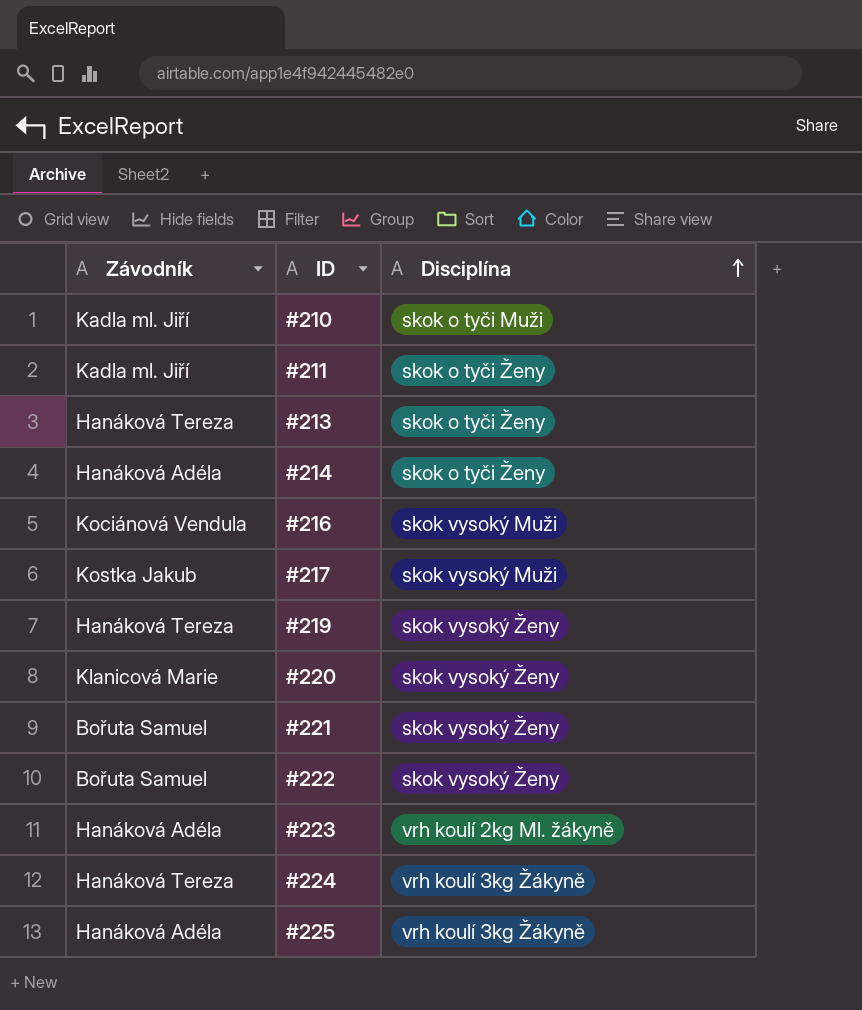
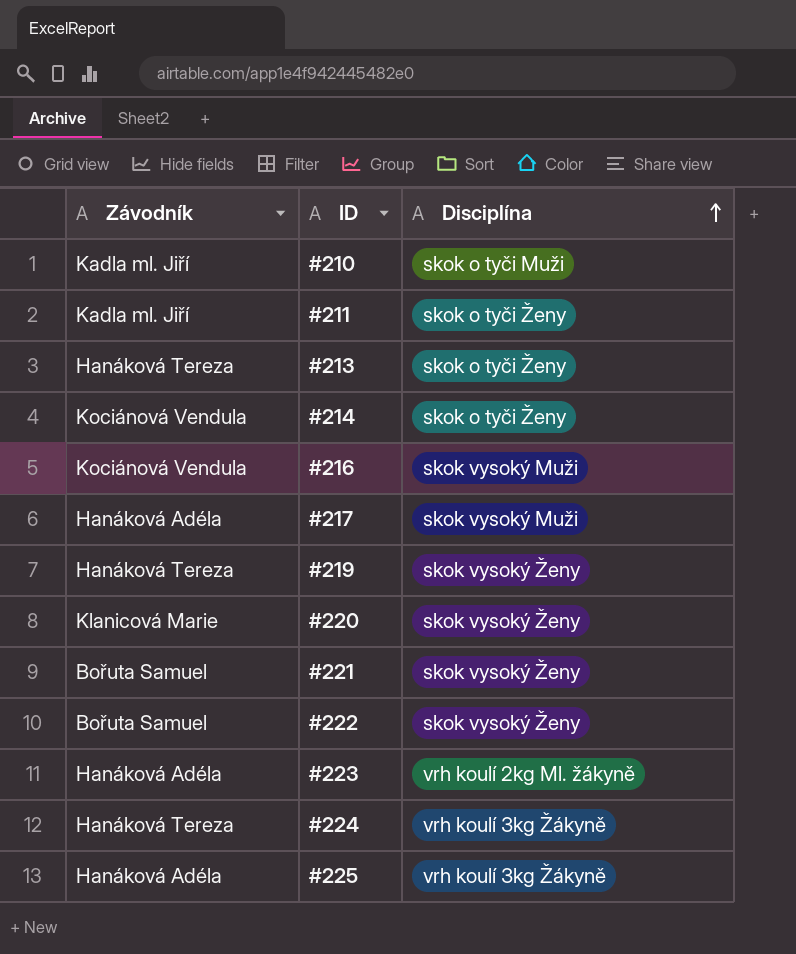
#214 | Závodník: Hanáková Adéla -> Kociánová Vendula
#217 | Závodník: Kostka Jakub -> Hanáková Adéla

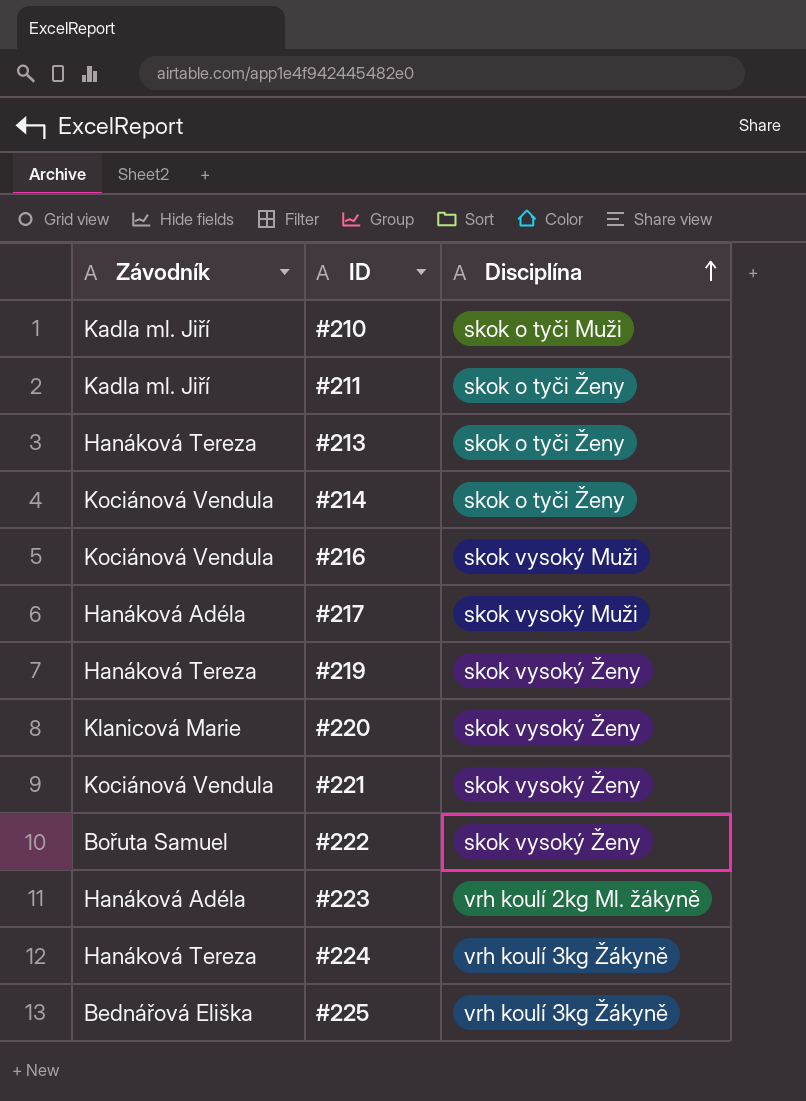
#221 | Závodník: Bořuta Samuel -> Kociánová Vendula
#225 | Závodník: Hanáková Adéla -> Bednářová Eliška

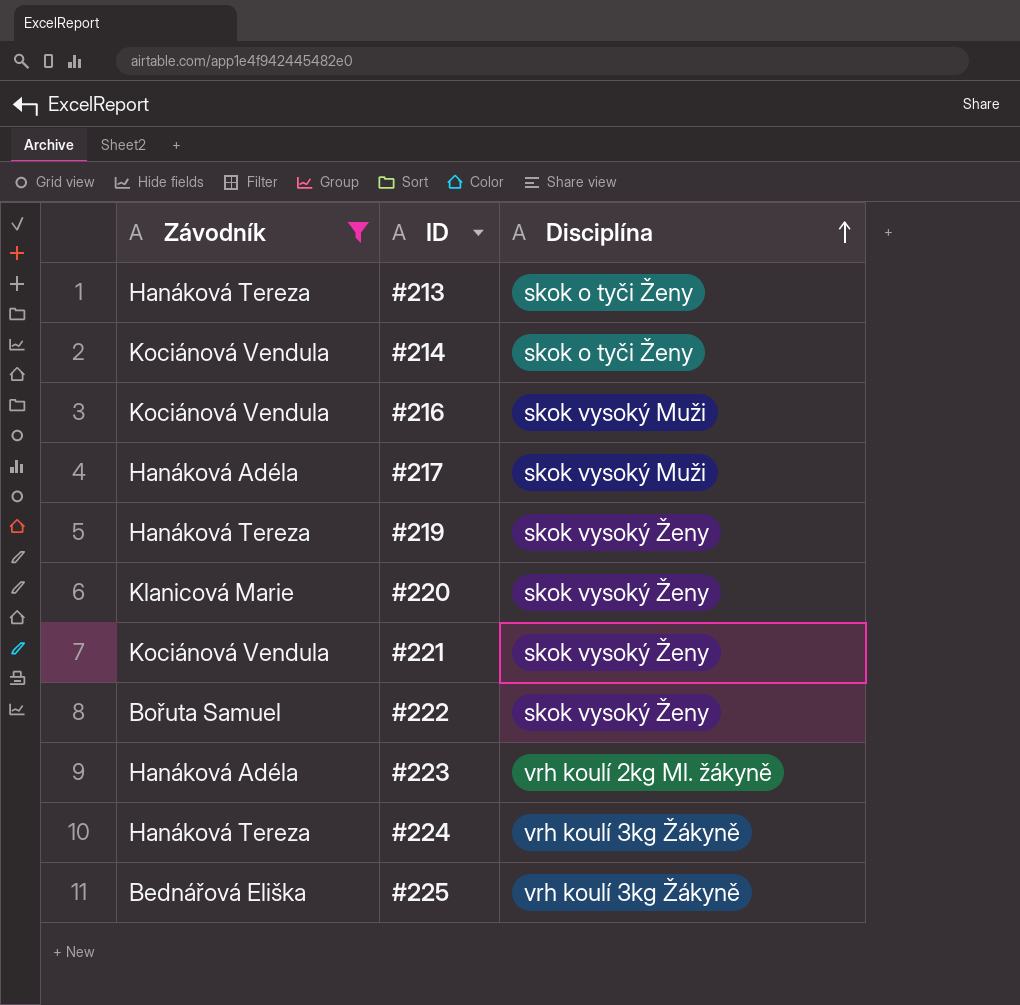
filter: none -> Závodník != Kadla ml. Jiří

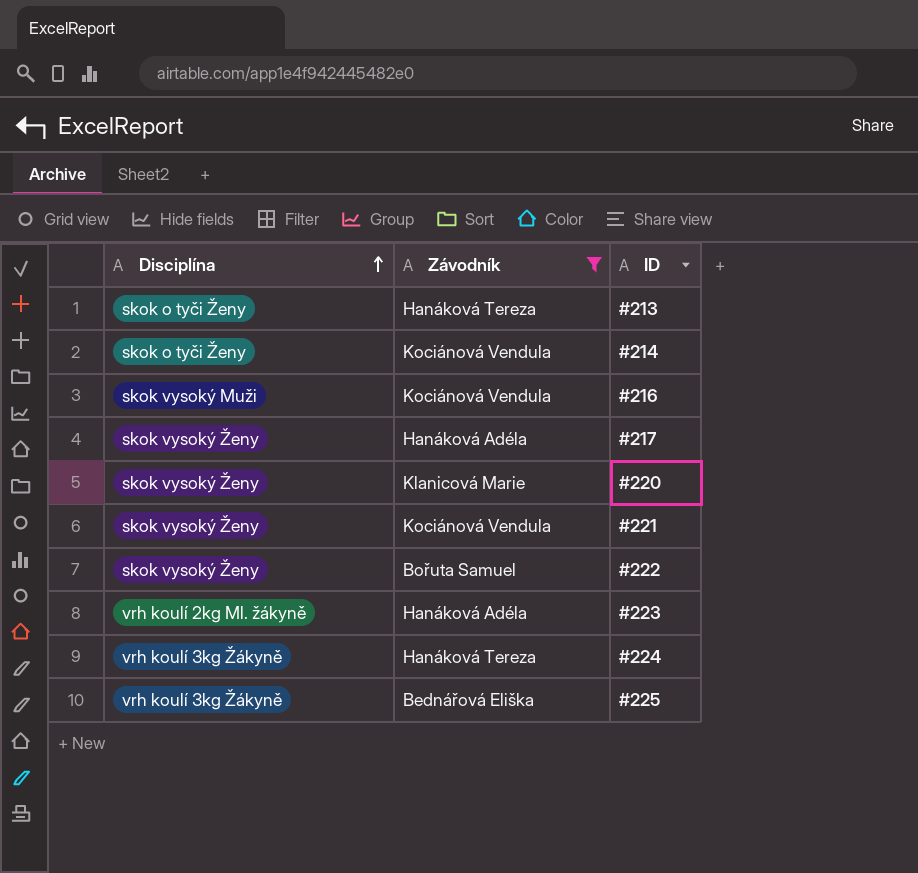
column Disciplína | position: 3 -> 1
row #219: Hanáková Tereza | skok vysoký Ženy -> none
#217 | Disciplína: skok vysoký Muži -> skok vysoký Ženy

